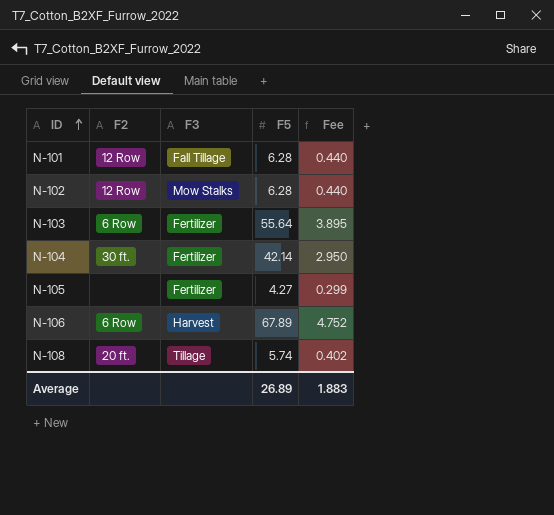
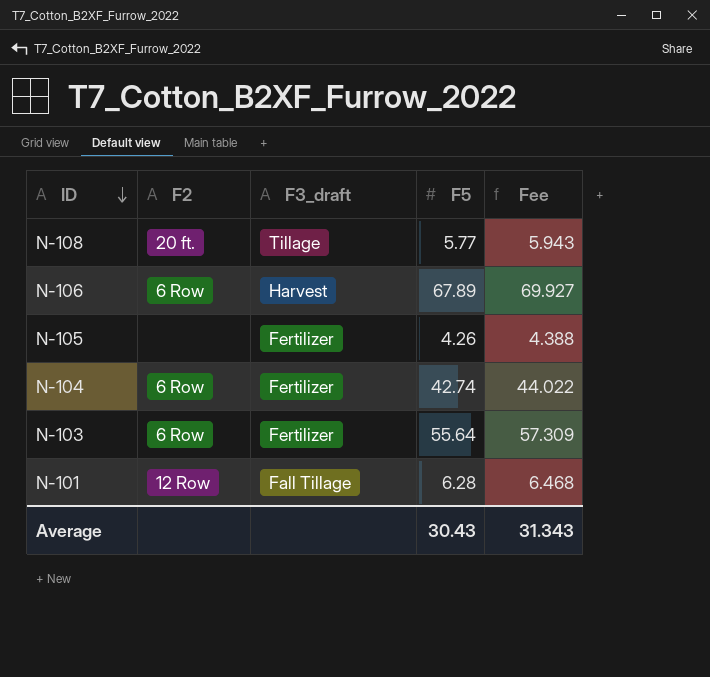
row order: ID ascending -> ID descending
column name: F3 -> F3_draft
column Fee | formula: [F5] * 0.07 -> [F5] * 1.03
row N-102: 12 Row | Mow Stalks | 6.28 | 0.440 -> none
N-108 | F5: 5.74 -> 5.77
N-105 | F5: 4.27 -> 4.26
N-104 | F2: 30 ft. -> 6 Row
N-104 | F5: 42.14 -> 42.74
Average | F5: 26.89 -> 30.43
Average | Fee: 1.883 -> 31.343

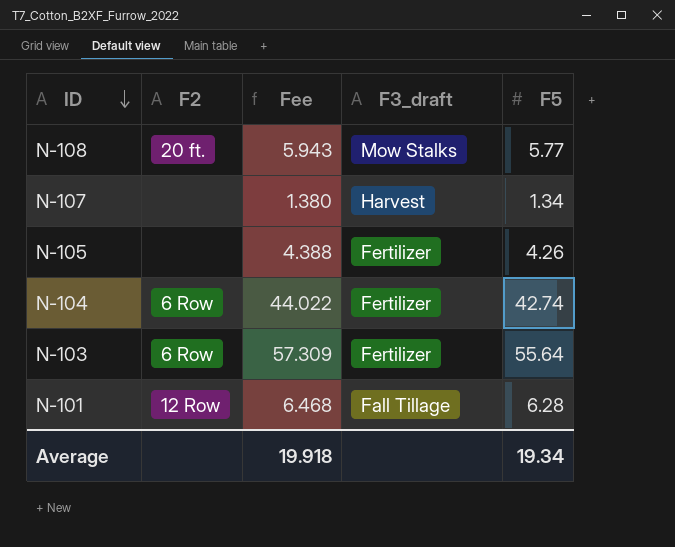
column Fee | position: 5 -> 3
row N-106: 6 Row | Harvest | 67.89 | 69.927 -> none
N-108 | F3_draft: Tillage -> Mow Stalks
row N-107: none -> none | 1.380 | Harvest | 1.34
Average | Fee: 31.343 -> 19.918
Average | F5: 30.43 -> 19.34

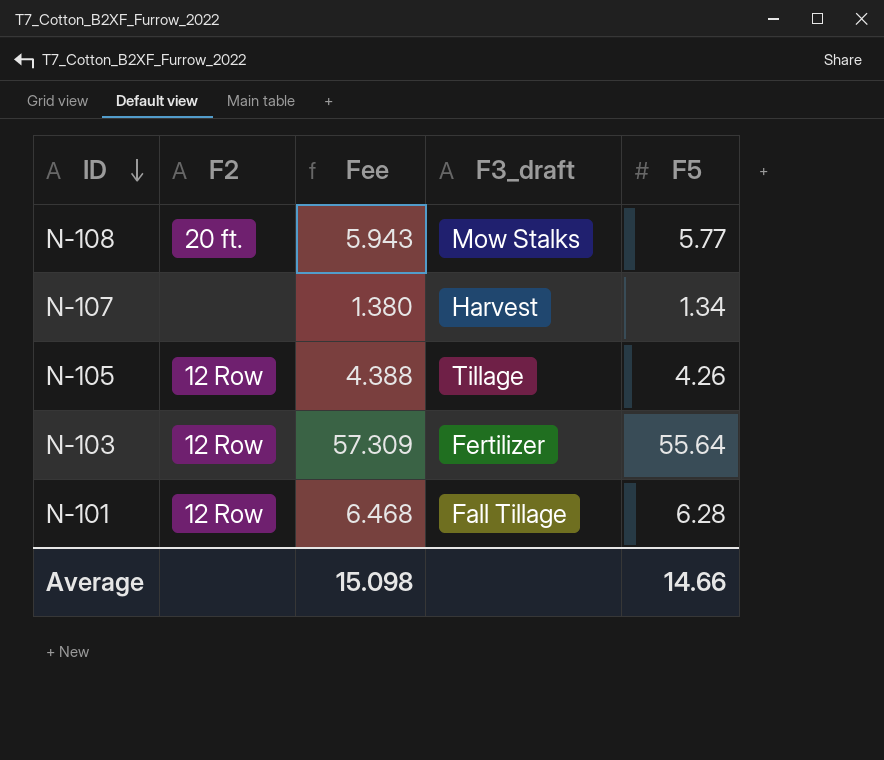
row N-104: 6 Row | 44.022 | Fertilizer | 42.74 -> none
N-105 | F2: none -> 12 Row
N-105 | F3_draft: Fertilizer -> Tillage
N-103 | F2: 6 Row -> 12 Row
Average | Fee: 19.918 -> 15.098
Average | F5: 19.34 -> 14.66

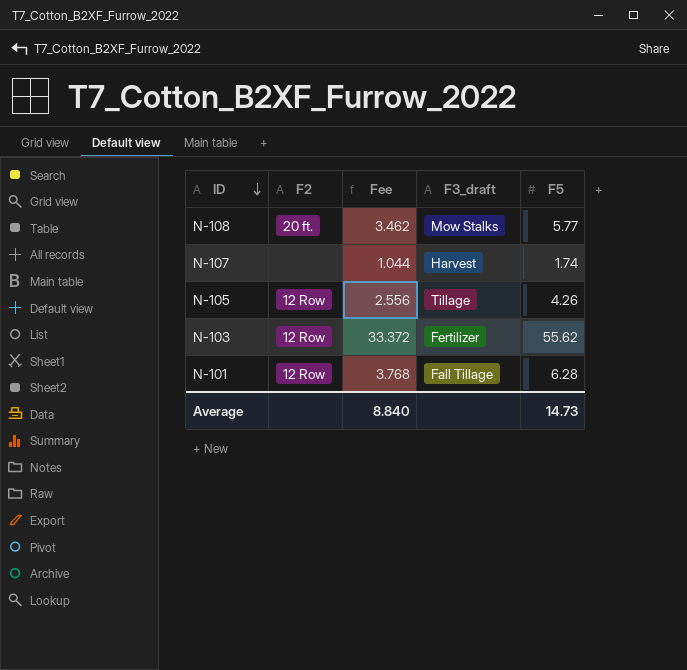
column Fee | formula: [F5] * 1.03 -> [F5] * 0.6
N-107 | F5: 1.34 -> 1.74
N-103 | F5: 55.64 -> 55.62
Average | Fee: 15.098 -> 8.840
Average | F5: 14.66 -> 14.73

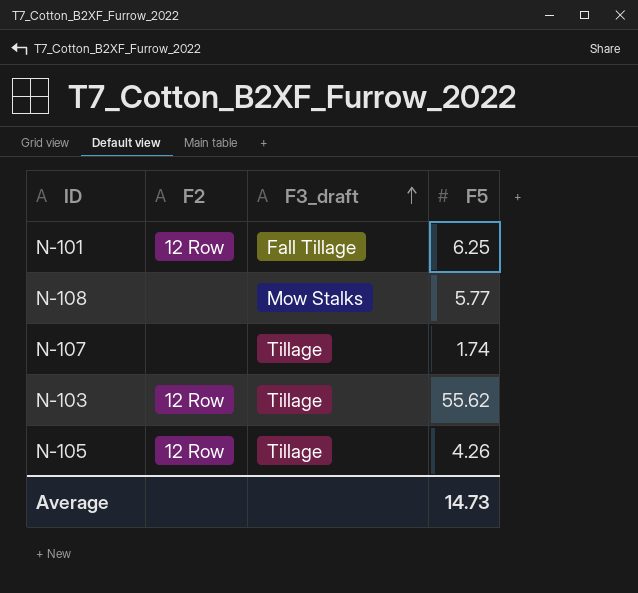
row order: ID descending -> F3_draft ascending
column Fee | formula: [F5] * 0.6 -> none
N-101 | F5: 6.28 -> 6.25
N-108 | F2: 20 ft. -> none
N-107 | F3_draft: Harvest -> Tillage
N-103 | F3_draft: Fertilizer -> Tillage

